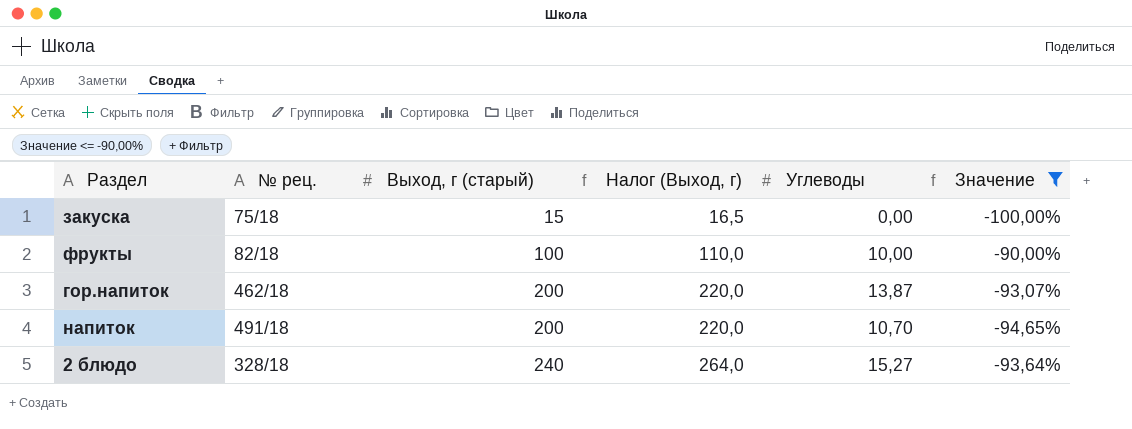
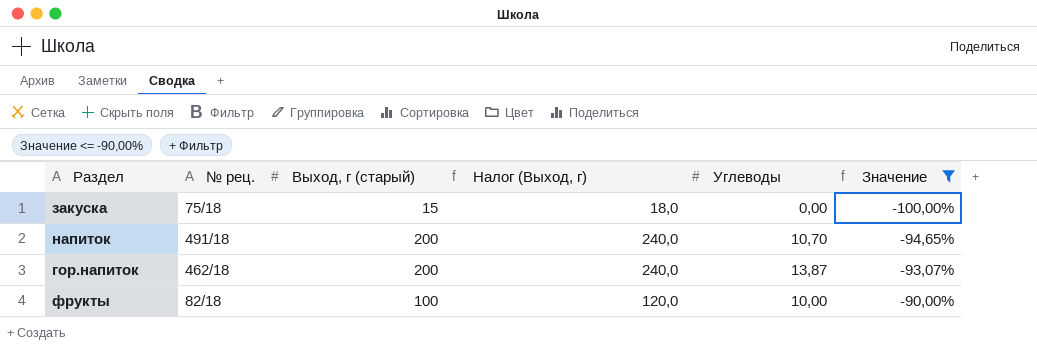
row order: Выход, г (старый) ascending -> Значение ascending
column Налог (Выход, г) | formula: [Выход, г (старый)] * 1,1 -> [Выход, г (старый)] * 1,2
row 2 блюдо: 328/18 | 240 | 264,0 | 15,27 | -93,64% -> none

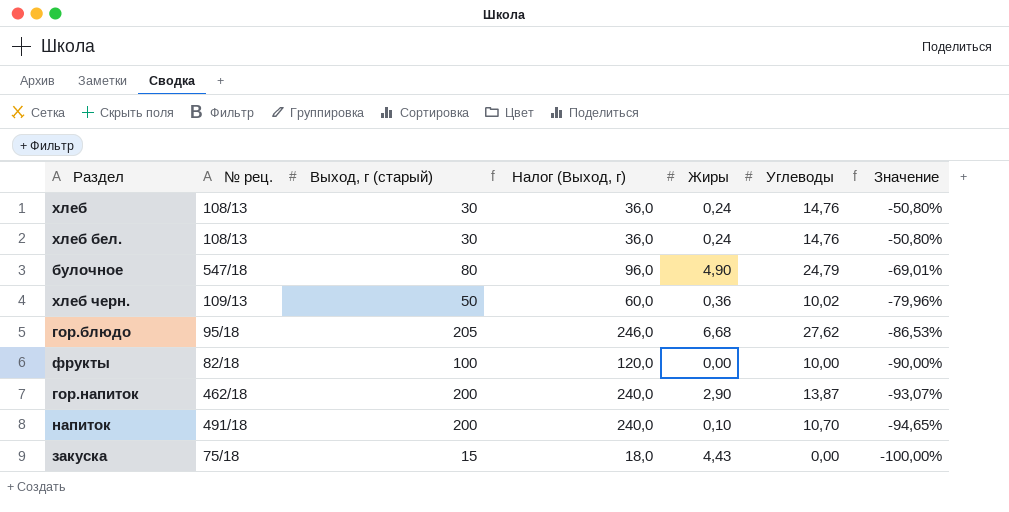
filter: Значение <= -90,00% -> none
row order: Значение ascending -> Значение descending
column Жиры | position: none -> 5

